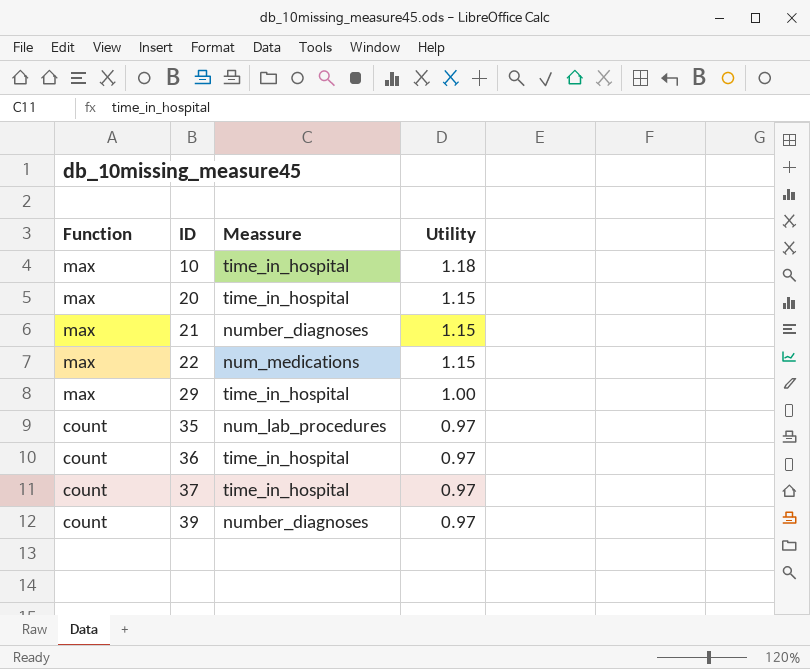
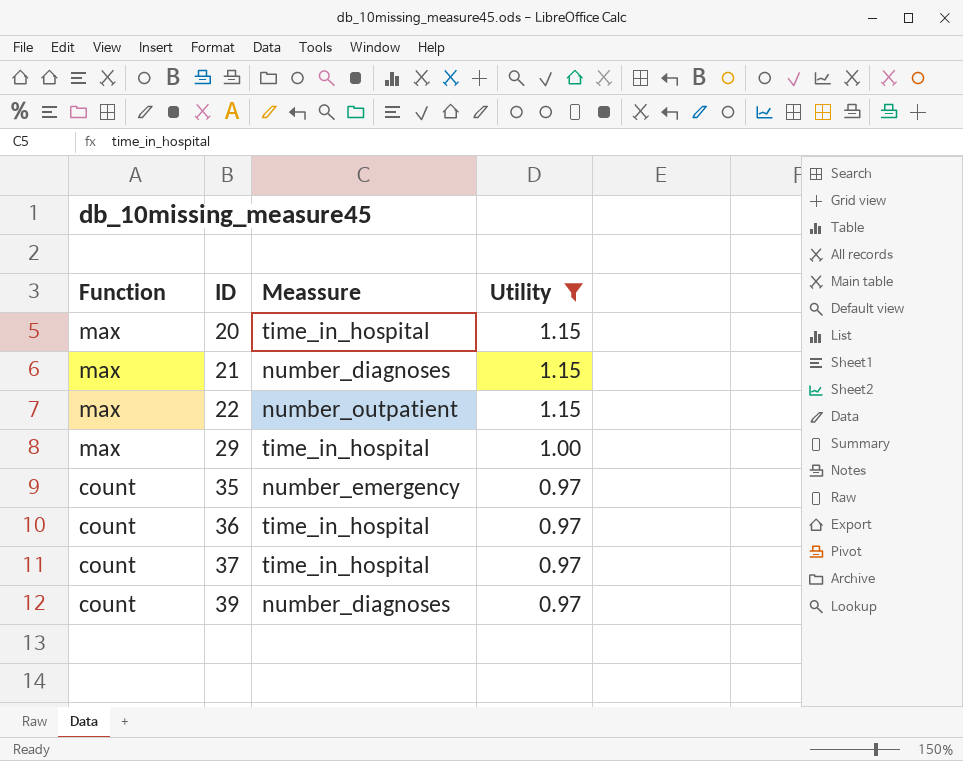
filter: none -> Utility != 1.18
22 | Meassure: num_medications -> number_outpatient
35 | Meassure: num_lab_procedures -> number_emergency

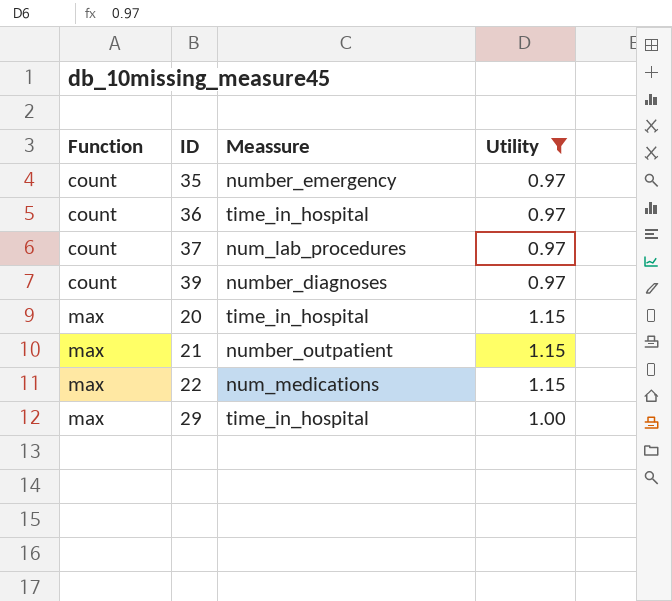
row order: Function descending -> Function ascending
37 | Meassure: time_in_hospital -> num_lab_procedures
21 | Meassure: number_diagnoses -> number_outpatient
22 | Meassure: number_outpatient -> num_medications

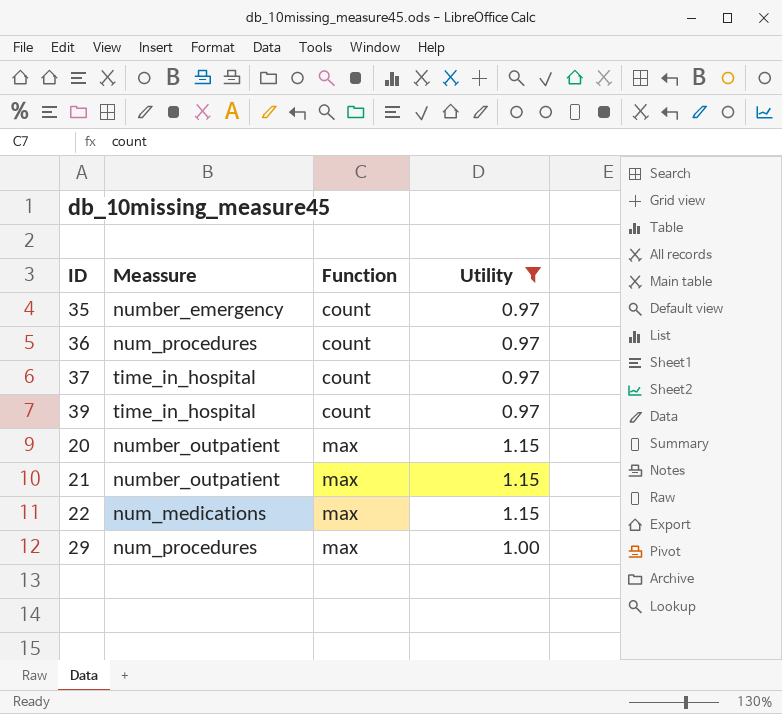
column Function | position: 1 -> 3
36 | Meassure: time_in_hospital -> num_procedures
37 | Meassure: num_lab_procedures -> time_in_hospital
39 | Meassure: number_diagnoses -> time_in_hospital
20 | Meassure: time_in_hospital -> number_outpatient
29 | Meassure: time_in_hospital -> num_procedures

